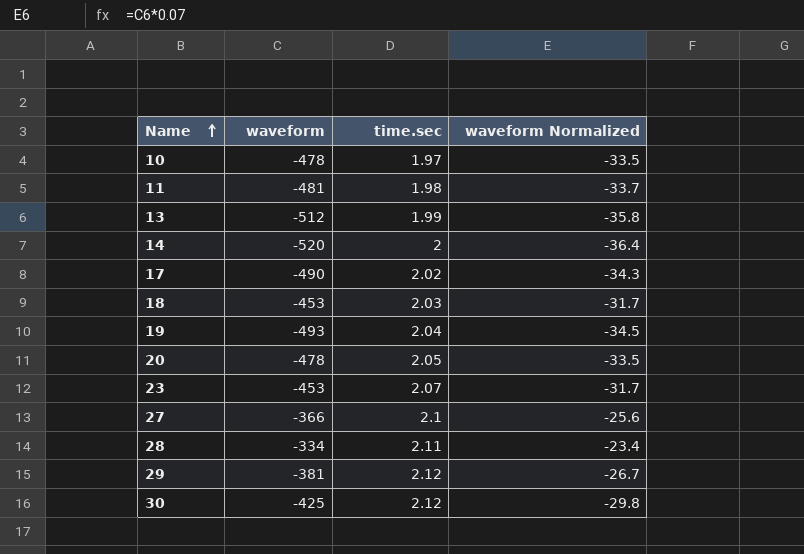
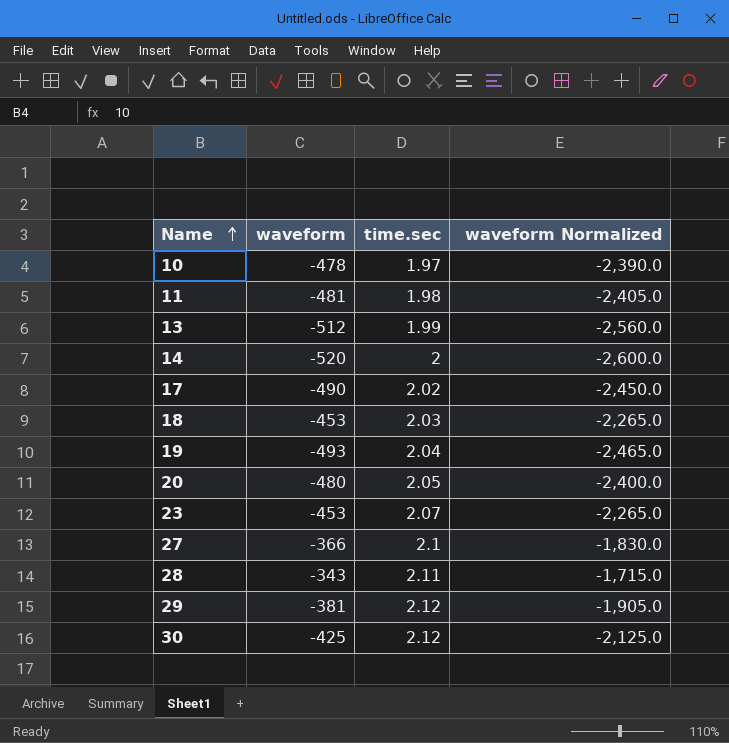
column waveform Normalized | formula: [waveform] * 0.07 -> [waveform] * 5
20 | waveform: -478 -> -480
28 | waveform: -334 -> -343

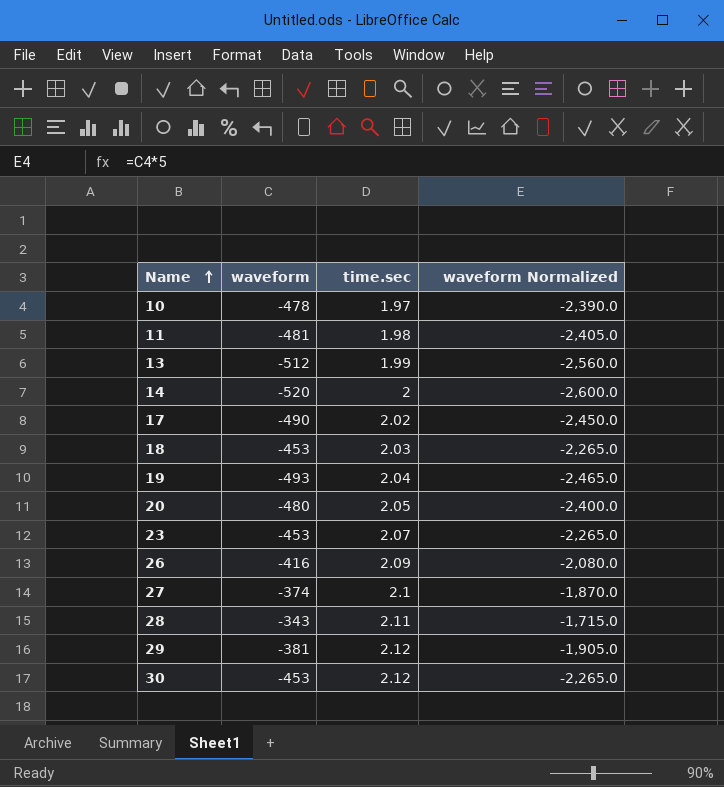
row 26: none -> -416 | 2.09 | -2,080.0
27 | waveform: -366 -> -374
27 | waveform Normalized: -1,830.0 -> -1,870.0
30 | waveform: -425 -> -453
30 | waveform Normalized: -2,125.0 -> -2,265.0

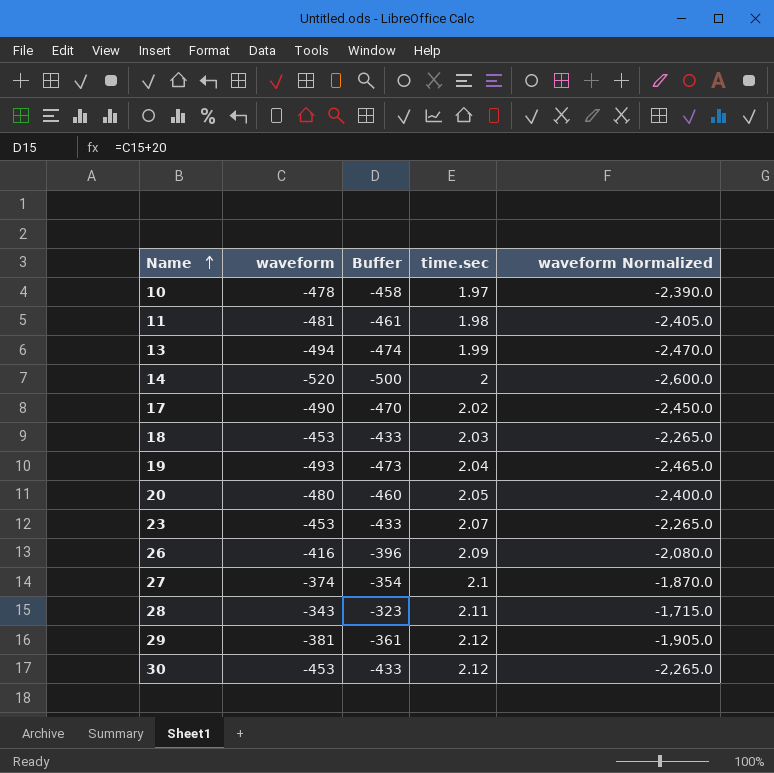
column Buffer | formula: none -> [waveform] + 20
13 | waveform: -512 -> -494
13 | waveform Normalized: -2,560.0 -> -2,470.0

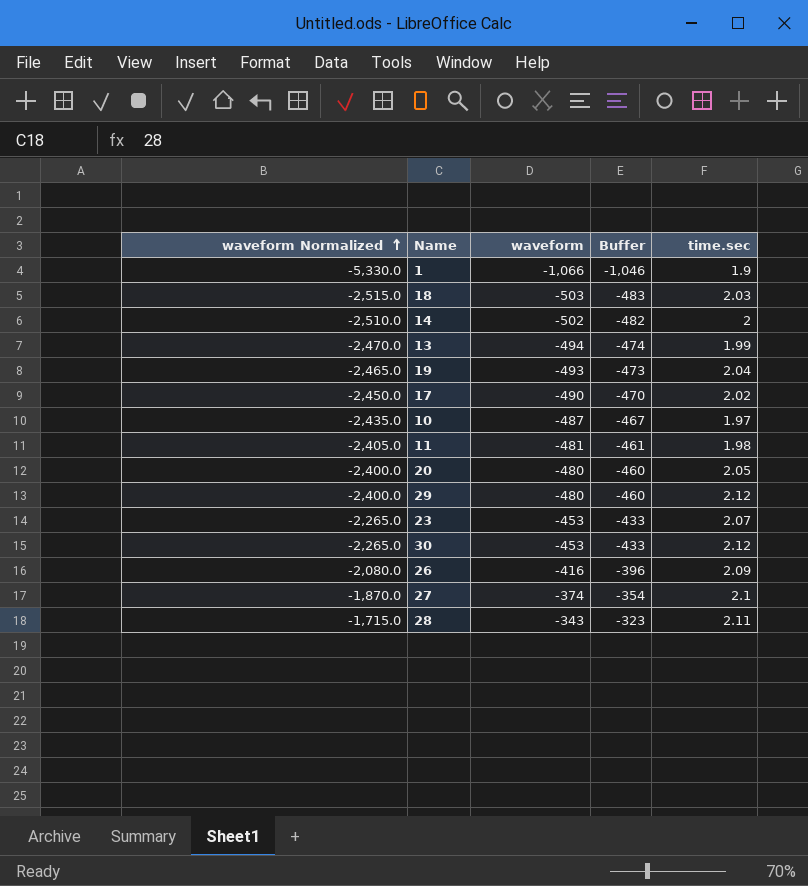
row order: Name ascending -> waveform Normalized ascending
column waveform Normalized | position: 5 -> 1
row 1: none -> -5,330.0 | -1,066 | -1,046 | 1.9
18 | waveform Normalized: -2,265.0 -> -2,515.0
18 | waveform: -453 -> -503
18 | Buffer: -433 -> -483
14 | waveform Normalized: -2,600.0 -> -2,510.0
14 | waveform: -520 -> -502
14 | Buffer: -500 -> -482
10 | waveform Normalized: -2,390.0 -> -2,435.0
10 | waveform: -478 -> -487
10 | Buffer: -458 -> -467
29 | waveform Normalized: -1,905.0 -> -2,400.0
29 | waveform: -381 -> -480
29 | Buffer: -361 -> -460

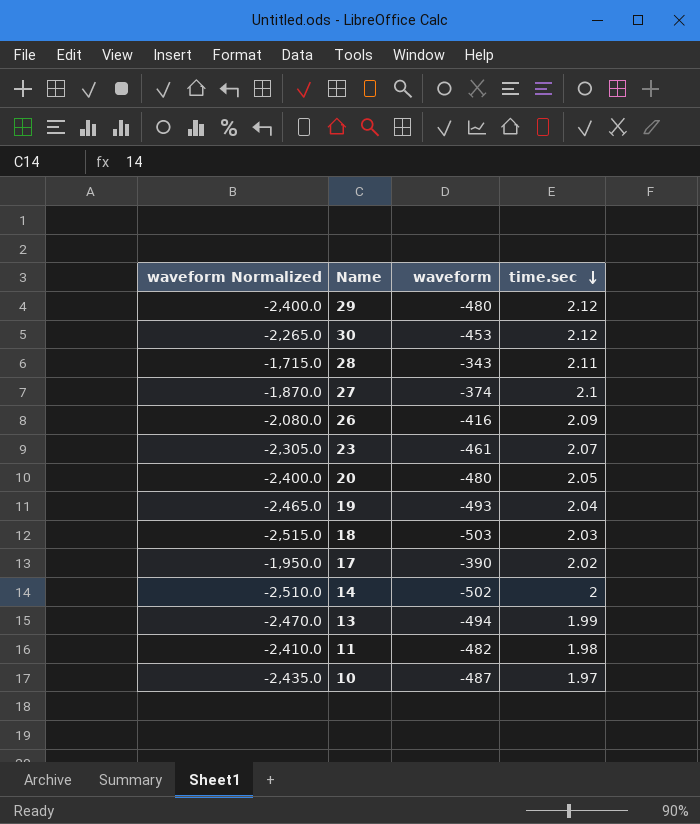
row order: waveform Normalized ascending -> time.sec descending
column Buffer | formula: [waveform] + 20 -> none
row 1: -5,330.0 | -1,066 | -1,046 | 1.9 -> none
23 | waveform Normalized: -2,265.0 -> -2,305.0
23 | waveform: -453 -> -461
17 | waveform Normalized: -2,450.0 -> -1,950.0
17 | waveform: -490 -> -390
11 | waveform Normalized: -2,405.0 -> -2,410.0
11 | waveform: -481 -> -482

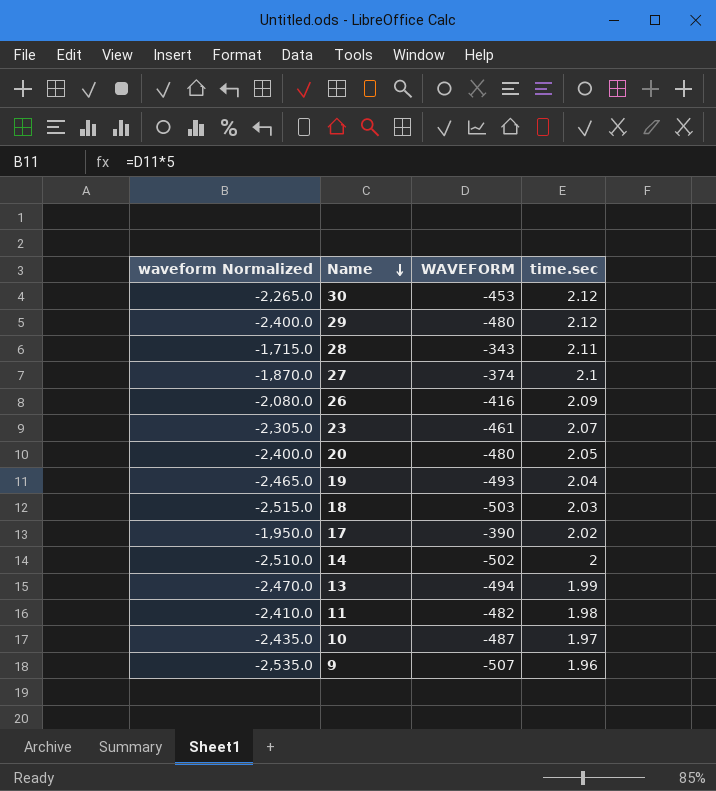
row order: time.sec descending -> Name descending
column name: waveform -> WAVEFORM
row 9: none -> -2,535.0 | -507 | 1.96

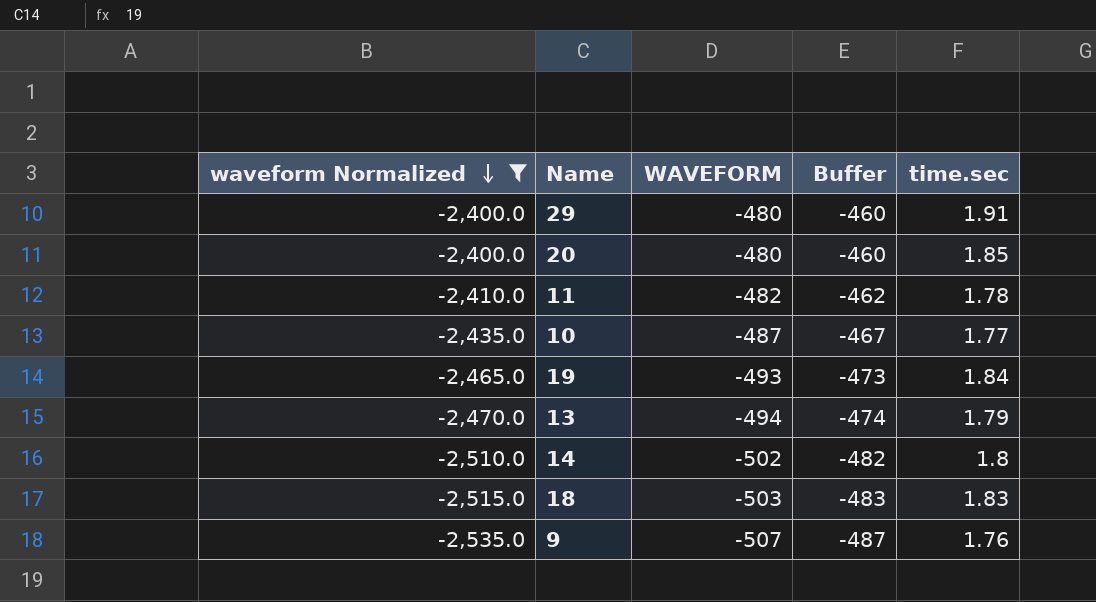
filter: none -> waveform Normalized <= -2,400.0
row order: Name descending -> waveform Normalized descending
column Buffer | formula: none -> [WAVEFORM] + 20
29 | time.sec: 2.12 -> 1.91
20 | time.sec: 2.05 -> 1.85
11 | time.sec: 1.98 -> 1.78
10 | time.sec: 1.97 -> 1.77
19 | time.sec: 2.04 -> 1.84
13 | time.sec: 1.99 -> 1.79
14 | time.sec: 2 -> 1.8
18 | time.sec: 2.03 -> 1.83
9 | time.sec: 1.96 -> 1.76

